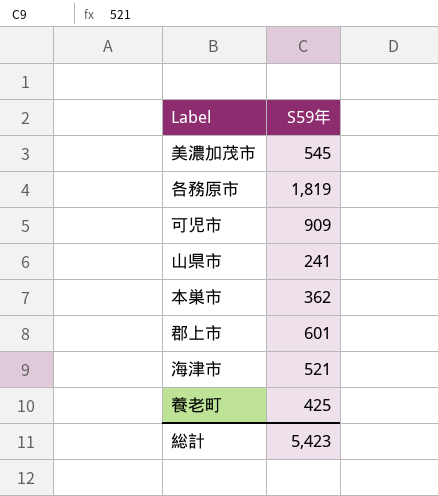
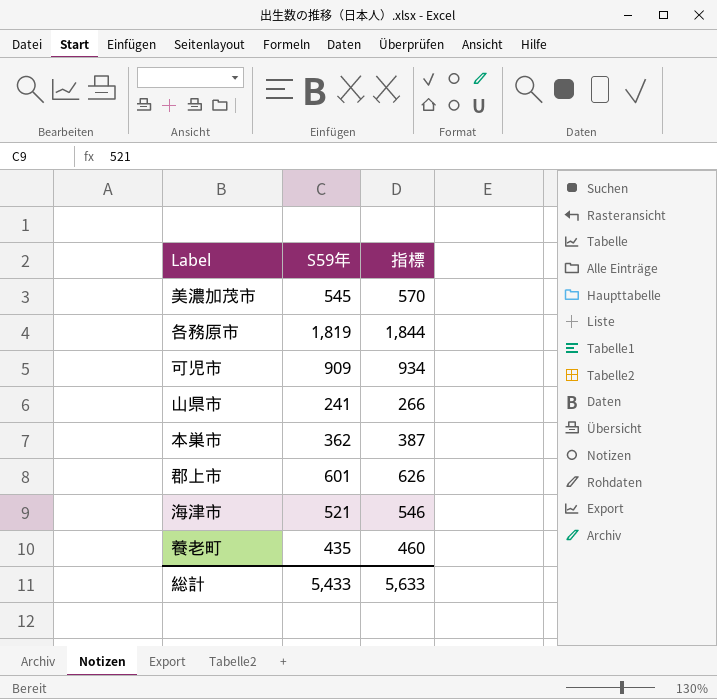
column 指標 | formula: none -> [S59年] + 25
養老町 | S59年: 425 -> 435
総計 | S59年: 5,423 -> 5,433

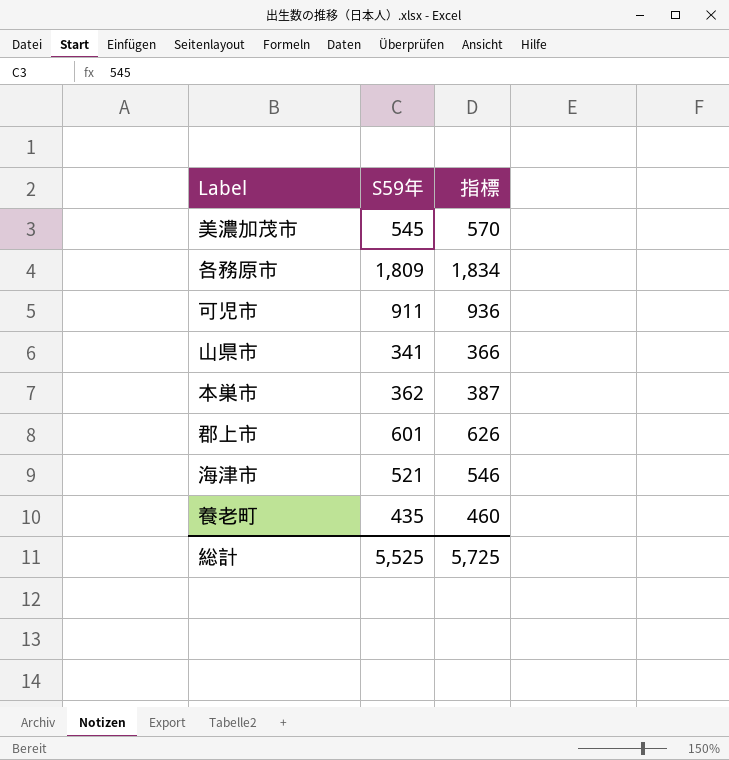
各務原市 | S59年: 1,819 -> 1,809
各務原市 | 指標: 1,844 -> 1,834
可児市 | S59年: 909 -> 911
可児市 | 指標: 934 -> 936
山県市 | S59年: 241 -> 341
山県市 | 指標: 266 -> 366
総計 | S59年: 5,433 -> 5,525
総計 | 指標: 5,633 -> 5,725

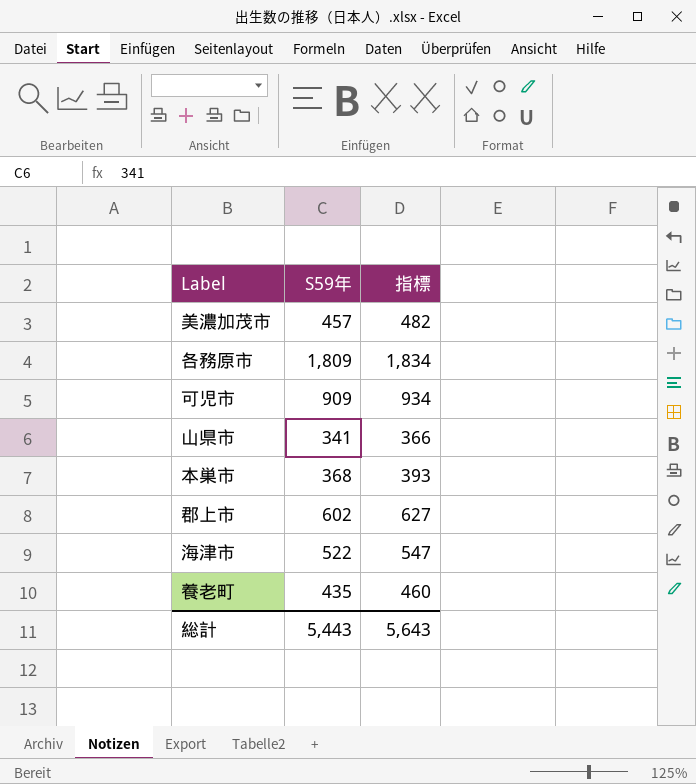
美濃加茂市 | S59年: 545 -> 457
美濃加茂市 | 指標: 570 -> 482
可児市 | S59年: 911 -> 909
可児市 | 指標: 936 -> 934
本巣市 | S59年: 362 -> 368
本巣市 | 指標: 387 -> 393
郡上市 | S59年: 601 -> 602
郡上市 | 指標: 626 -> 627
海津市 | S59年: 521 -> 522
海津市 | 指標: 546 -> 547
総計 | S59年: 5,525 -> 5,443
総計 | 指標: 5,725 -> 5,643

